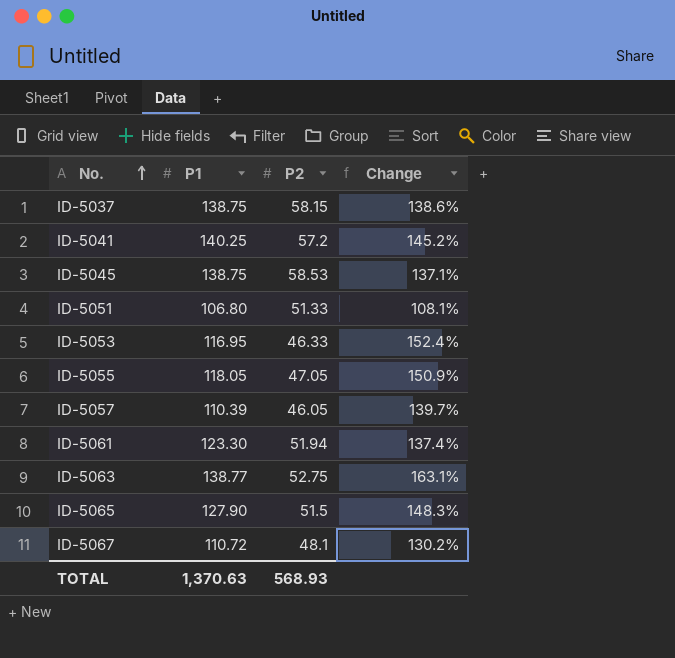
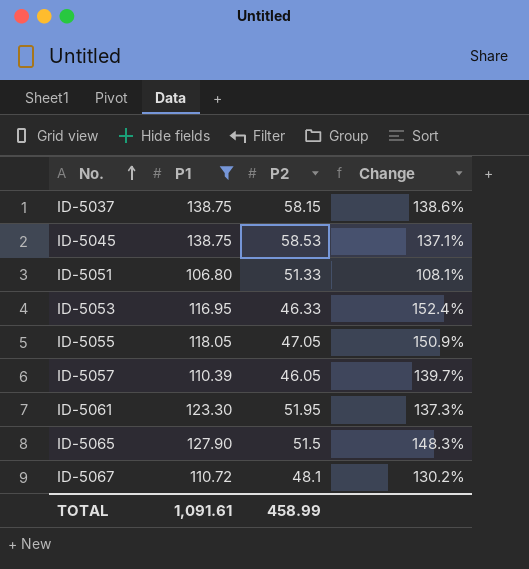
filter: none -> P1 <= 138.75
ID-5061 | P2: 51.94 -> 51.95
ID-5061 | Change: 137.4% -> 137.3%
TOTAL | P1: 1,370.63 -> 1,091.61
TOTAL | P2: 568.93 -> 458.99

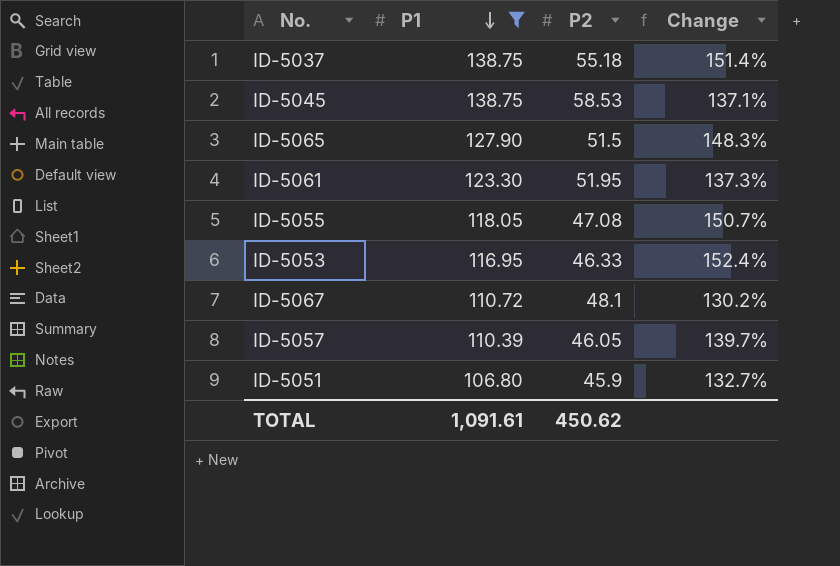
row order: No. ascending -> P1 descending
ID-5037 | P2: 58.15 -> 55.18
ID-5037 | Change: 138.6% -> 151.4%
ID-5055 | P2: 47.05 -> 47.08
ID-5055 | Change: 150.9% -> 150.7%
ID-5051 | P2: 51.33 -> 45.9
ID-5051 | Change: 108.1% -> 132.7%
TOTAL | P2: 458.99 -> 450.62

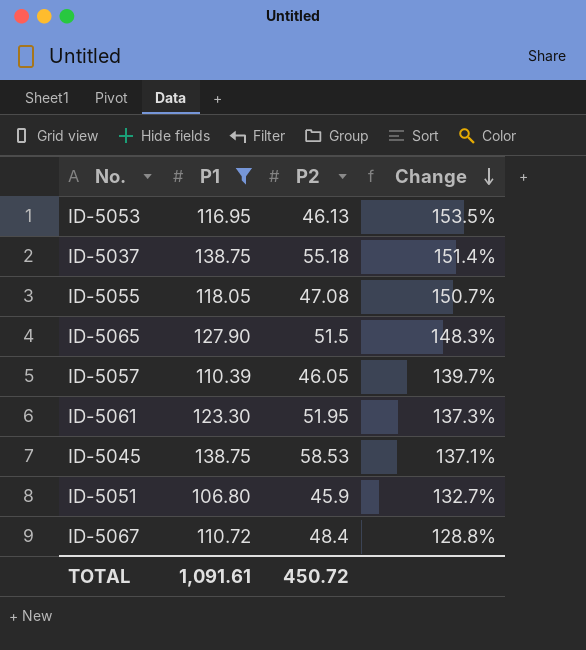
row order: P1 descending -> Change descending
ID-5053 | P2: 46.33 -> 46.13
ID-5053 | Change: 152.4% -> 153.5%
ID-5067 | P2: 48.1 -> 48.4
ID-5067 | Change: 130.2% -> 128.8%
TOTAL | P2: 450.62 -> 450.72

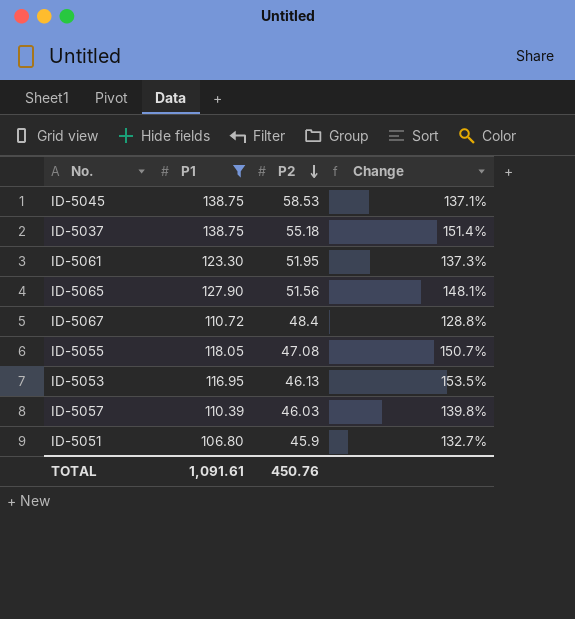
row order: Change descending -> P2 descending
ID-5065 | P2: 51.5 -> 51.56
ID-5065 | Change: 148.3% -> 148.1%
ID-5057 | P2: 46.05 -> 46.03
ID-5057 | Change: 139.7% -> 139.8%
TOTAL | P2: 450.72 -> 450.76

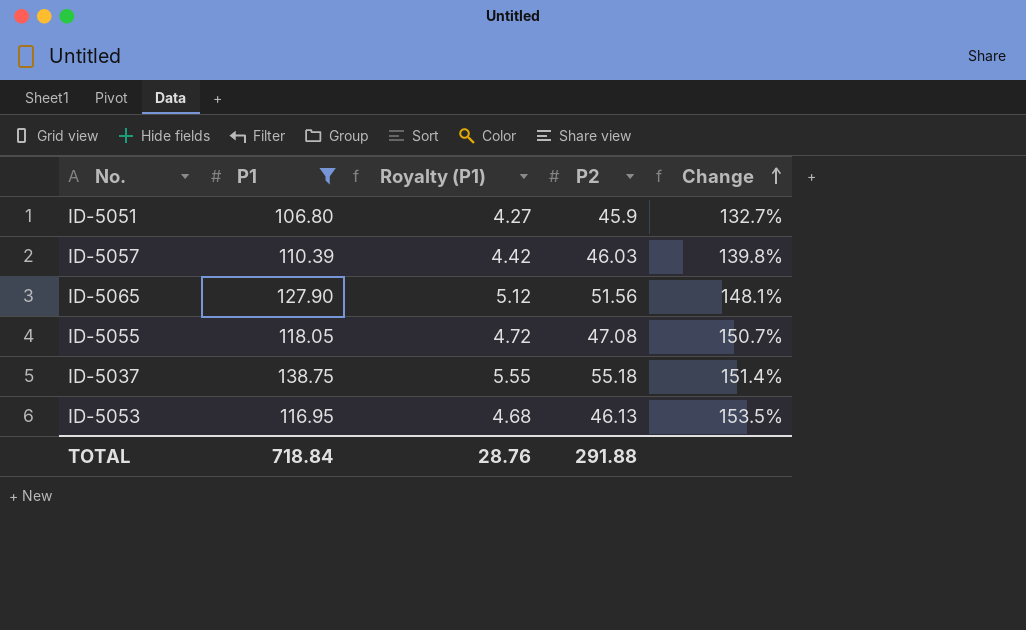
row order: P2 descending -> Change ascending
column Royalty (P1) | formula: none -> [P1] * 0.04
row ID-5045: 138.75 | 58.53 | 137.1% -> none
row ID-5061: 123.30 | 51.95 | 137.3% -> none
row ID-5067: 110.72 | 48.4 | 128.8% -> none
TOTAL | P1: 1,091.61 -> 718.84
TOTAL | P2: 450.76 -> 291.88

